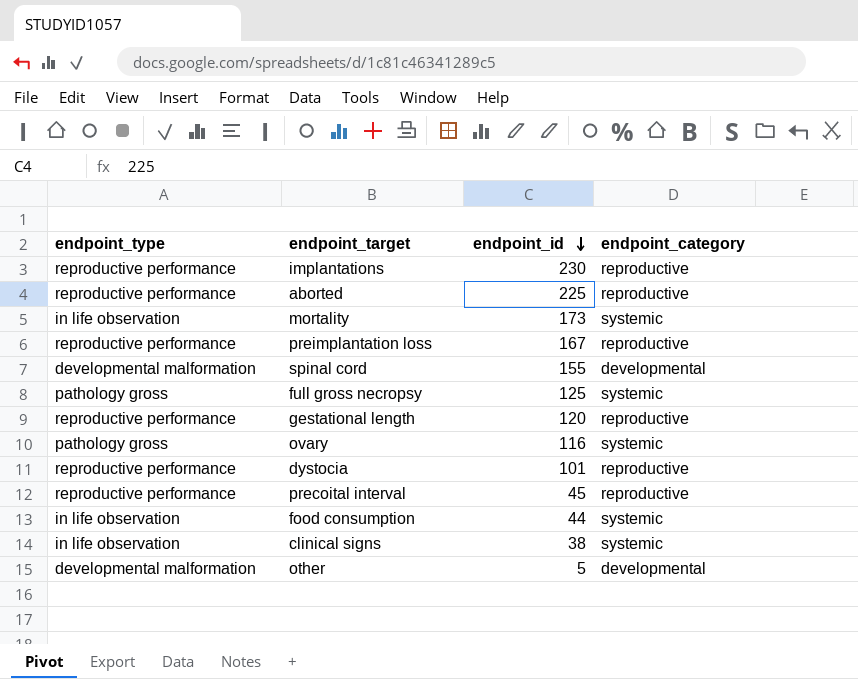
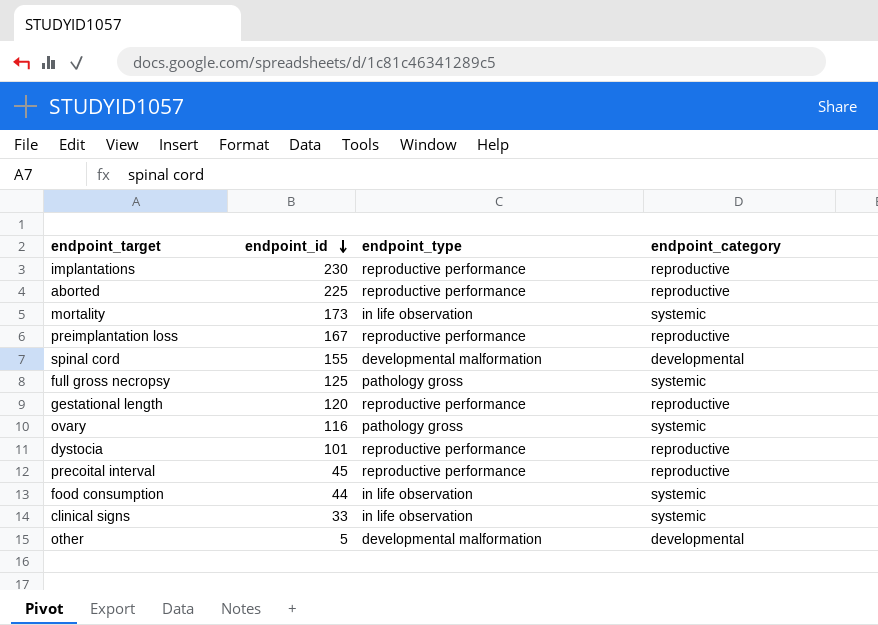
column endpoint_type | position: 1 -> 3
clinical signs | endpoint_id: 38 -> 33

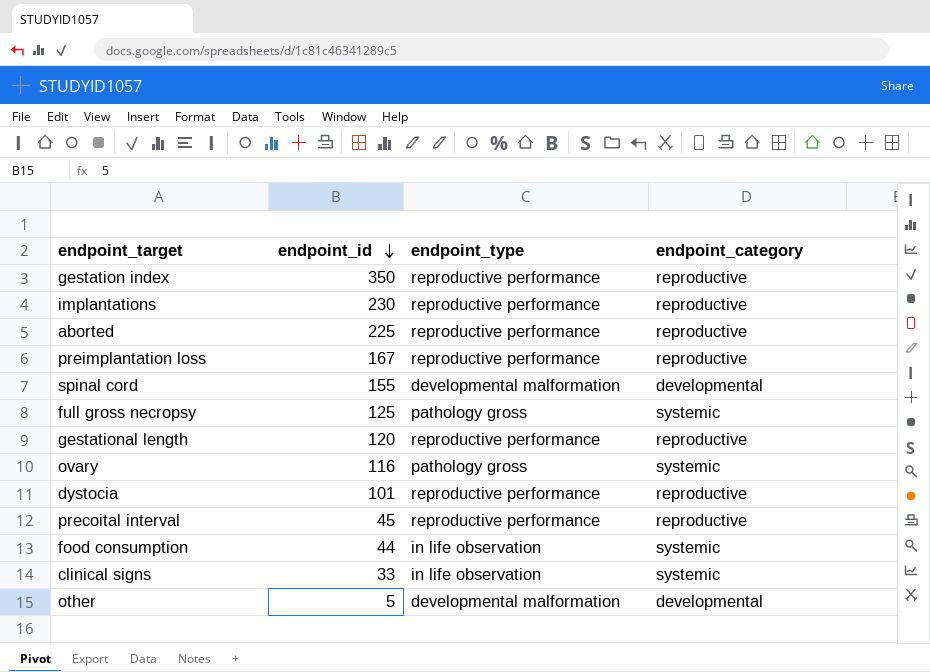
row mortality: 173 | in life observation | systemic -> none
row gestation index: none -> 350 | reproductive performance | reproductive

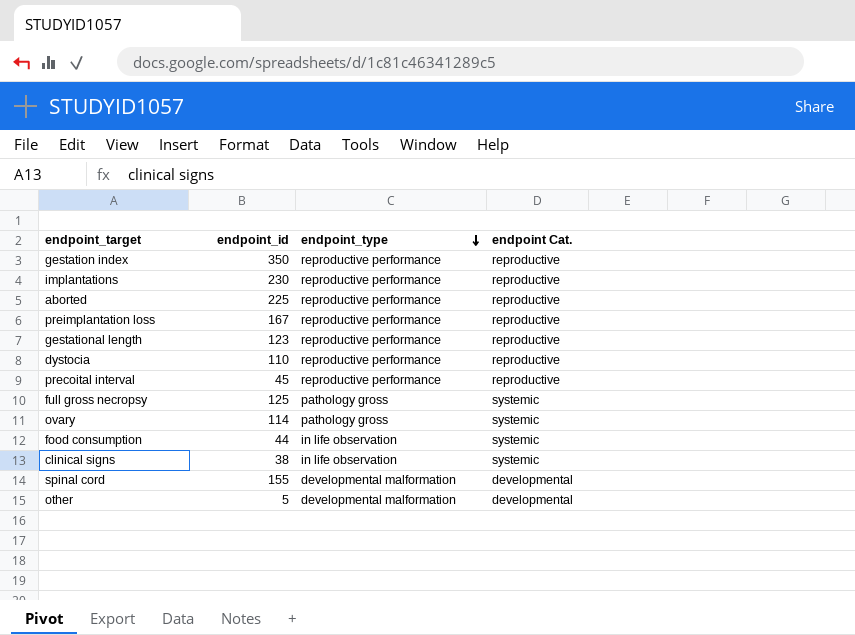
row order: endpoint_id descending -> endpoint_type descending
column name: endpoint_category -> endpoint Cat.
gestational length | endpoint_id: 120 -> 123
dystocia | endpoint_id: 101 -> 110
ovary | endpoint_id: 116 -> 114
clinical signs | endpoint_id: 33 -> 38

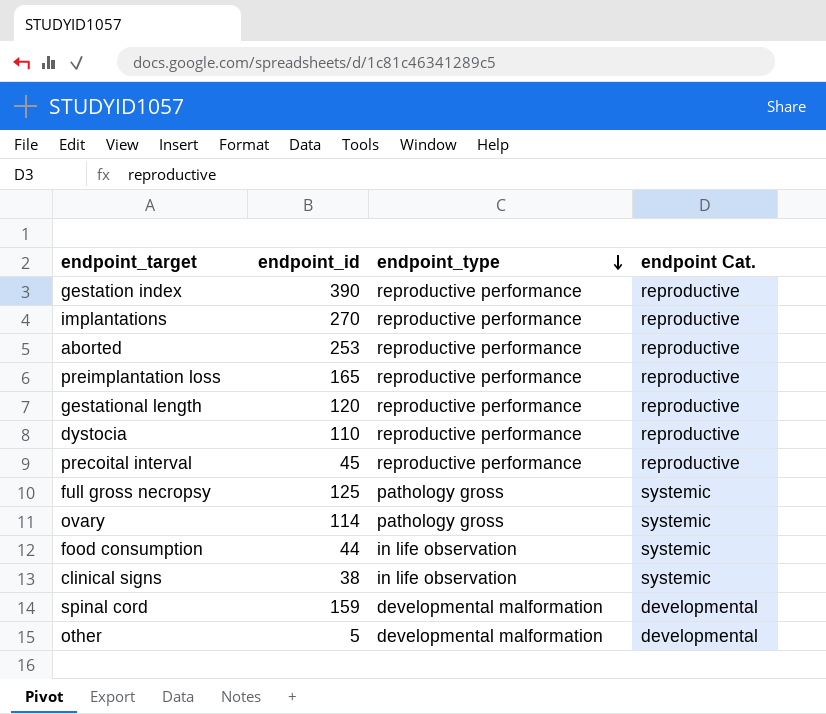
gestation index | endpoint_id: 350 -> 390
implantations | endpoint_id: 230 -> 270
aborted | endpoint_id: 225 -> 253
preimplantation loss | endpoint_id: 167 -> 165
gestational length | endpoint_id: 123 -> 120
spinal cord | endpoint_id: 155 -> 159

